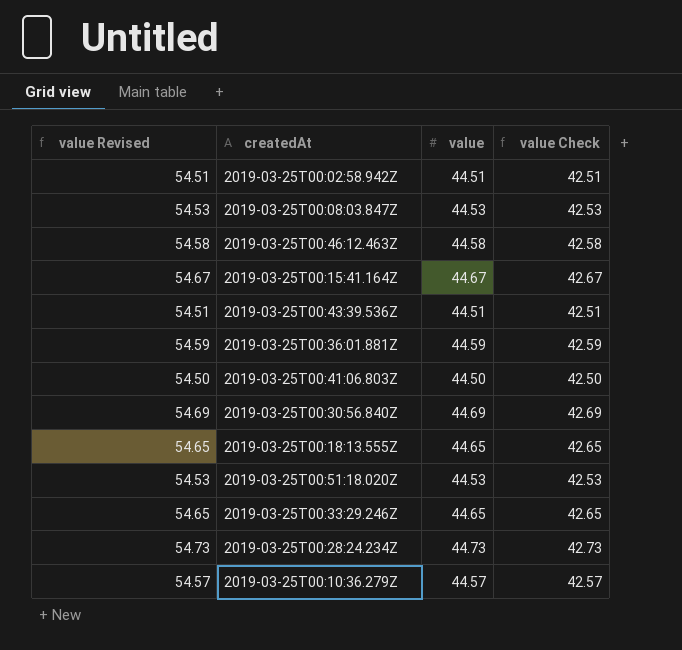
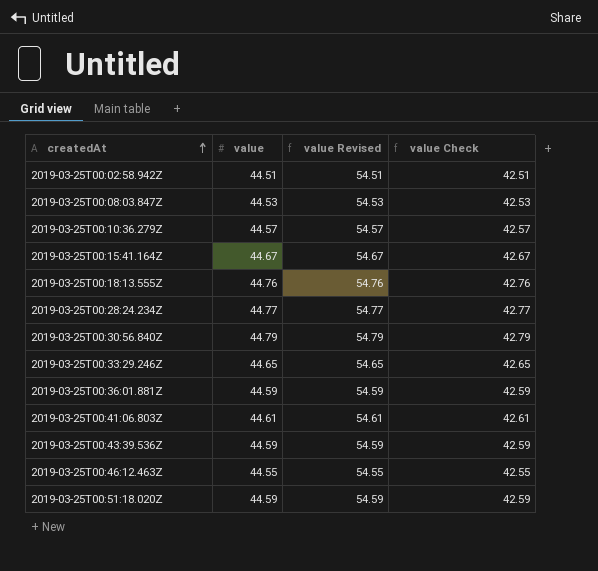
row order: none -> createdAt ascending
column value Revised | position: 1 -> 3
2019-03-25T00:18:13.555Z | value: 44.65 -> 44.76
2019-03-25T00:18:13.555Z | value Revised: 54.65 -> 54.76
2019-03-25T00:18:13.555Z | value Check: 42.65 -> 42.76
2019-03-25T00:28:24.234Z | value: 44.73 -> 44.77
2019-03-25T00:28:24.234Z | value Revised: 54.73 -> 54.77
2019-03-25T00:28:24.234Z | value Check: 42.73 -> 42.77
2019-03-25T00:30:56.840Z | value: 44.69 -> 44.79
2019-03-25T00:30:56.840Z | value Revised: 54.69 -> 54.79
2019-03-25T00:30:56.840Z | value Check: 42.69 -> 42.79
2019-03-25T00:41:06.803Z | value: 44.50 -> 44.61
2019-03-25T00:41:06.803Z | value Revised: 54.50 -> 54.61
2019-03-25T00:41:06.803Z | value Check: 42.50 -> 42.61
2019-03-25T00:43:39.536Z | value: 44.51 -> 44.59
2019-03-25T00:43:39.536Z | value Revised: 54.51 -> 54.59
2019-03-25T00:43:39.536Z | value Check: 42.51 -> 42.59
2019-03-25T00:46:12.463Z | value: 44.58 -> 44.55
2019-03-25T00:46:12.463Z | value Revised: 54.58 -> 54.55
2019-03-25T00:46:12.463Z | value Check: 42.58 -> 42.55
2019-03-25T00:51:18.020Z | value: 44.53 -> 44.59
2019-03-25T00:51:18.020Z | value Revised: 54.53 -> 54.59
2019-03-25T00:51:18.020Z | value Check: 42.53 -> 42.59

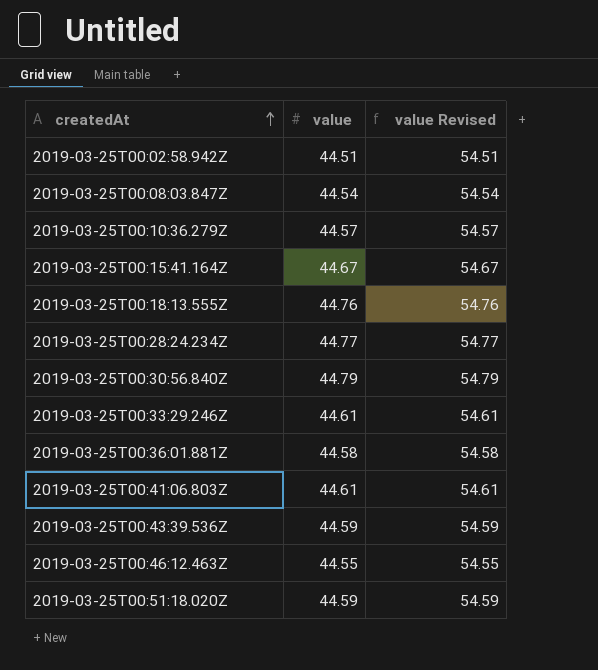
column value Check | formula: [value] - 2 -> none
2019-03-25T00:08:03.847Z | value: 44.53 -> 44.54
2019-03-25T00:08:03.847Z | value Revised: 54.53 -> 54.54
2019-03-25T00:33:29.246Z | value: 44.65 -> 44.61
2019-03-25T00:33:29.246Z | value Revised: 54.65 -> 54.61
2019-03-25T00:36:01.881Z | value: 44.59 -> 44.58
2019-03-25T00:36:01.881Z | value Revised: 54.59 -> 54.58

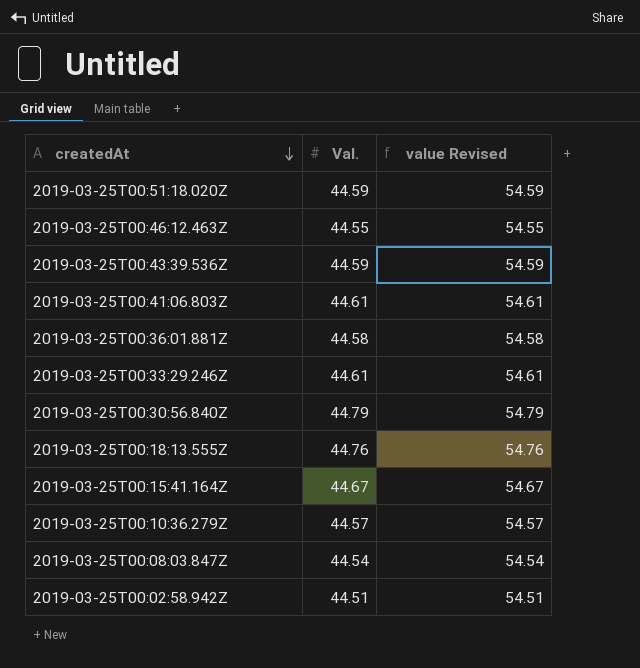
row order: createdAt ascending -> createdAt descending
column name: value -> Val.
row 2019-03-25T00:28:24.234Z: 44.77 | 54.77 -> none

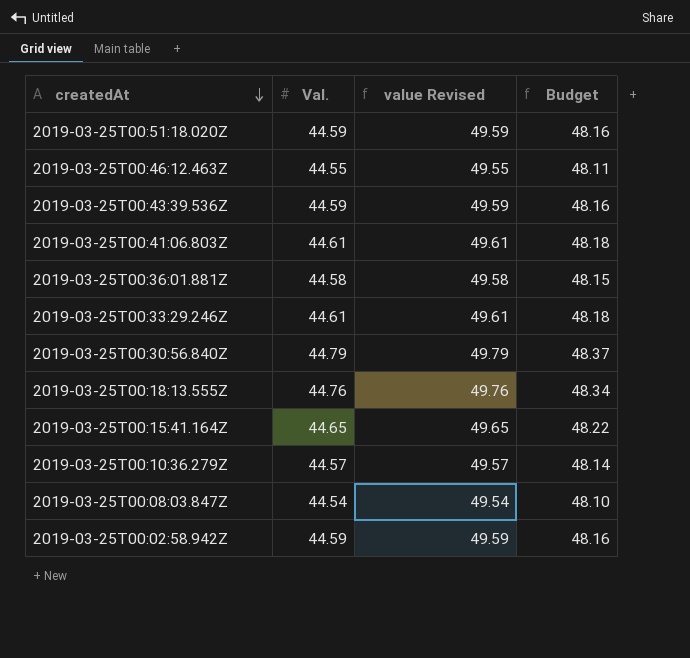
column value Revised | formula: [Val.] + 10 -> [Val.] + 5
column Budget | formula: none -> [Val.] * 1.08
2019-03-25T00:15:41.164Z | Val.: 44.67 -> 44.65
2019-03-25T00:02:58.942Z | Val.: 44.51 -> 44.59

